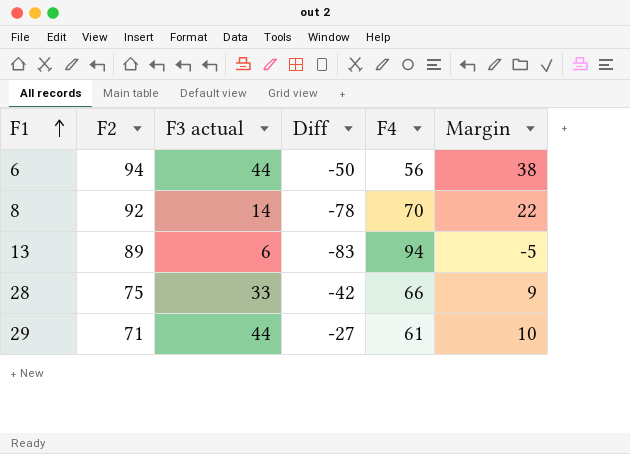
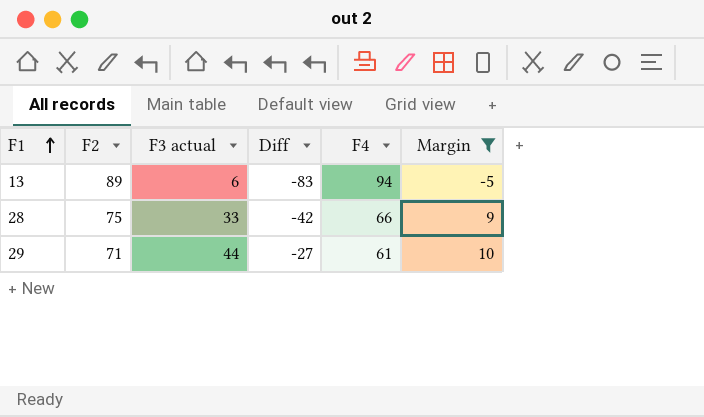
filter: none -> Margin <= 10

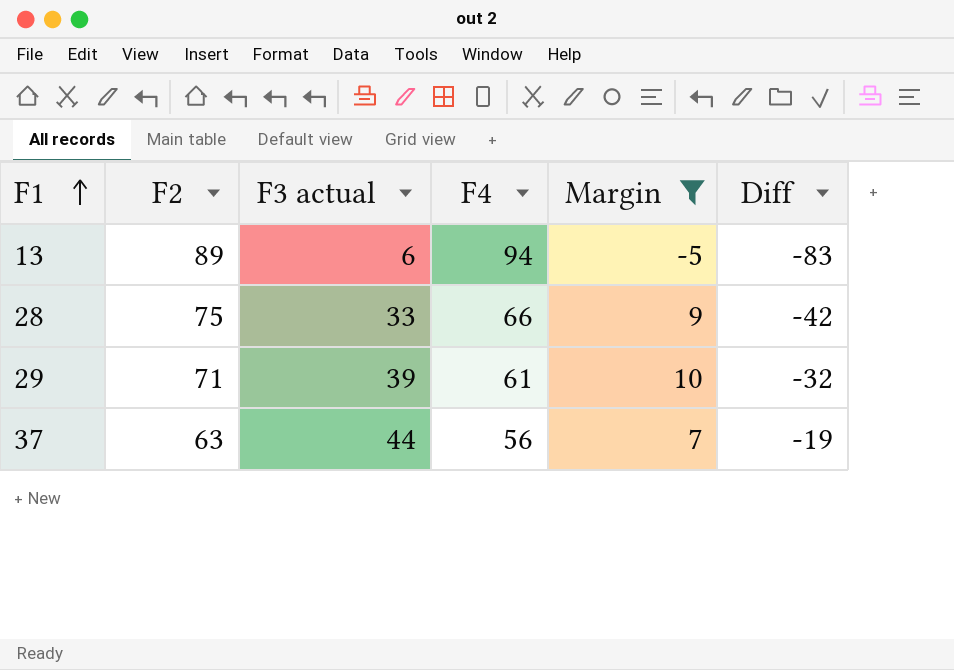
column Diff | position: 4 -> 6
29 | F3 actual: 44 -> 39
29 | Diff: -27 -> -32
row 37: none -> 63 | 44 | 56 | 7 | -19

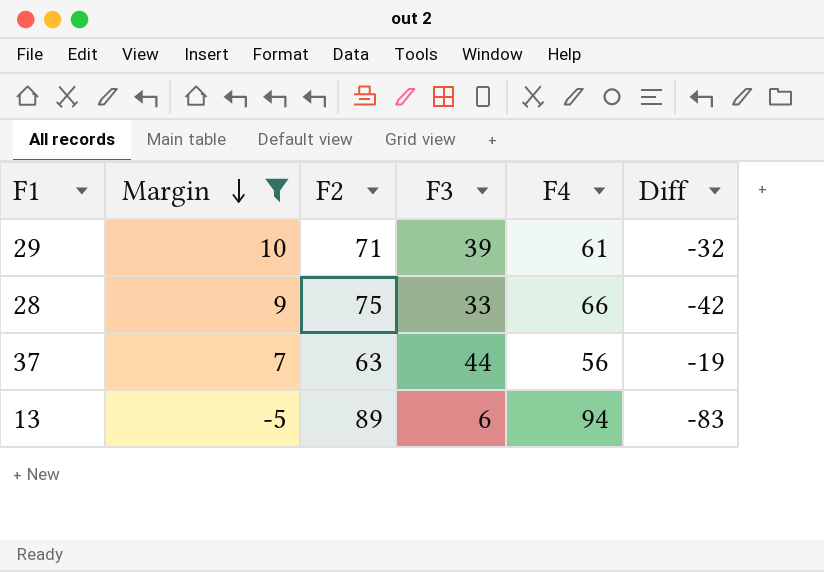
row order: F1 ascending -> Margin descending
column Margin | position: 5 -> 2
column name: F3 actual -> F3

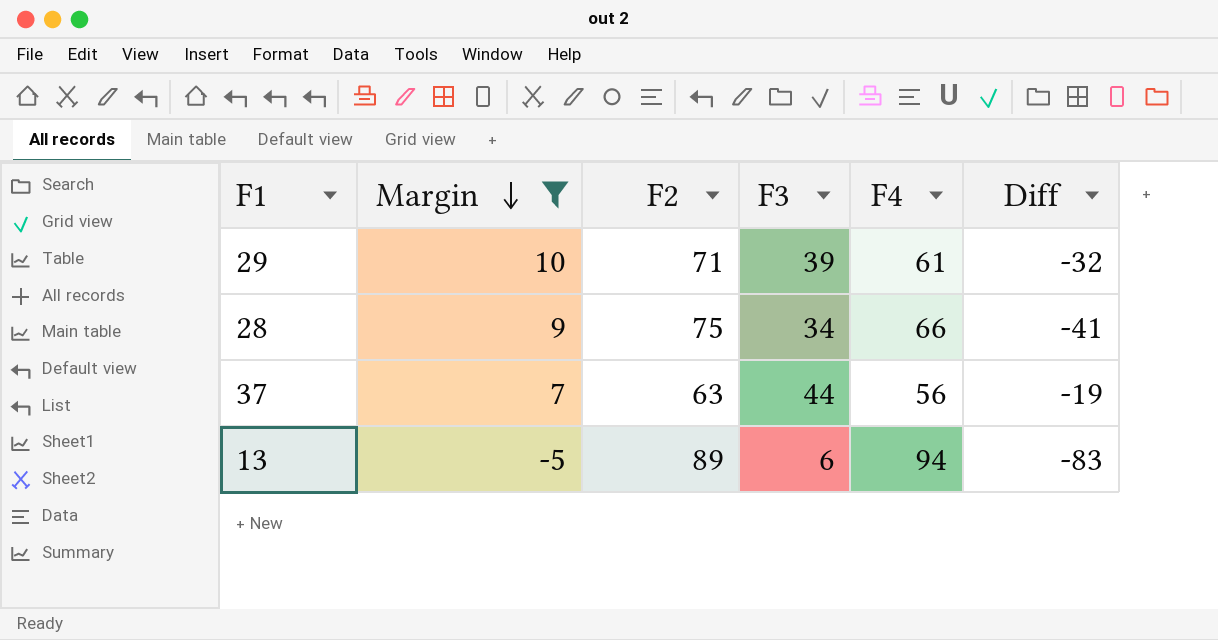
28 | F3: 33 -> 34
28 | Diff: -42 -> -41

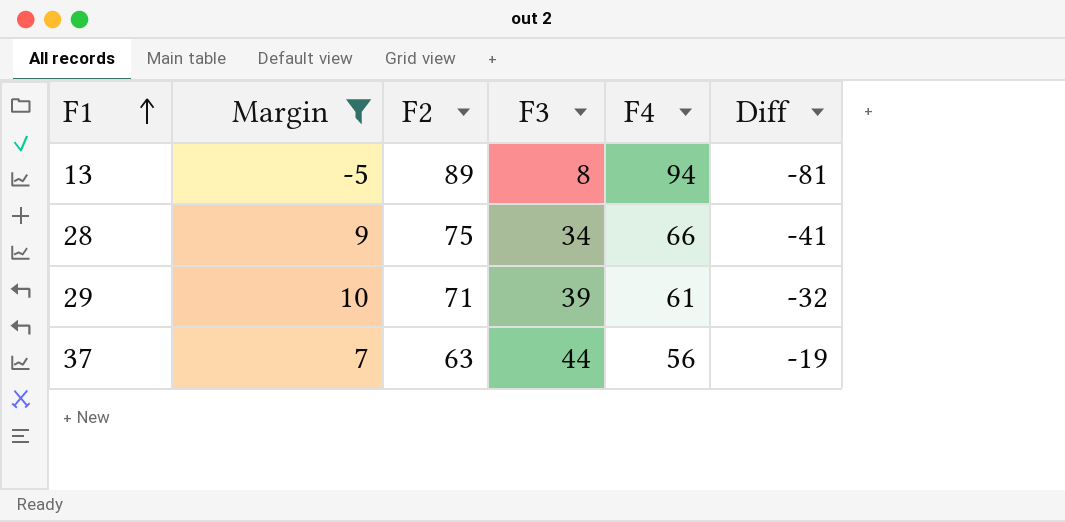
row order: Margin descending -> F1 ascending
13 | F3: 6 -> 8
13 | Diff: -83 -> -81

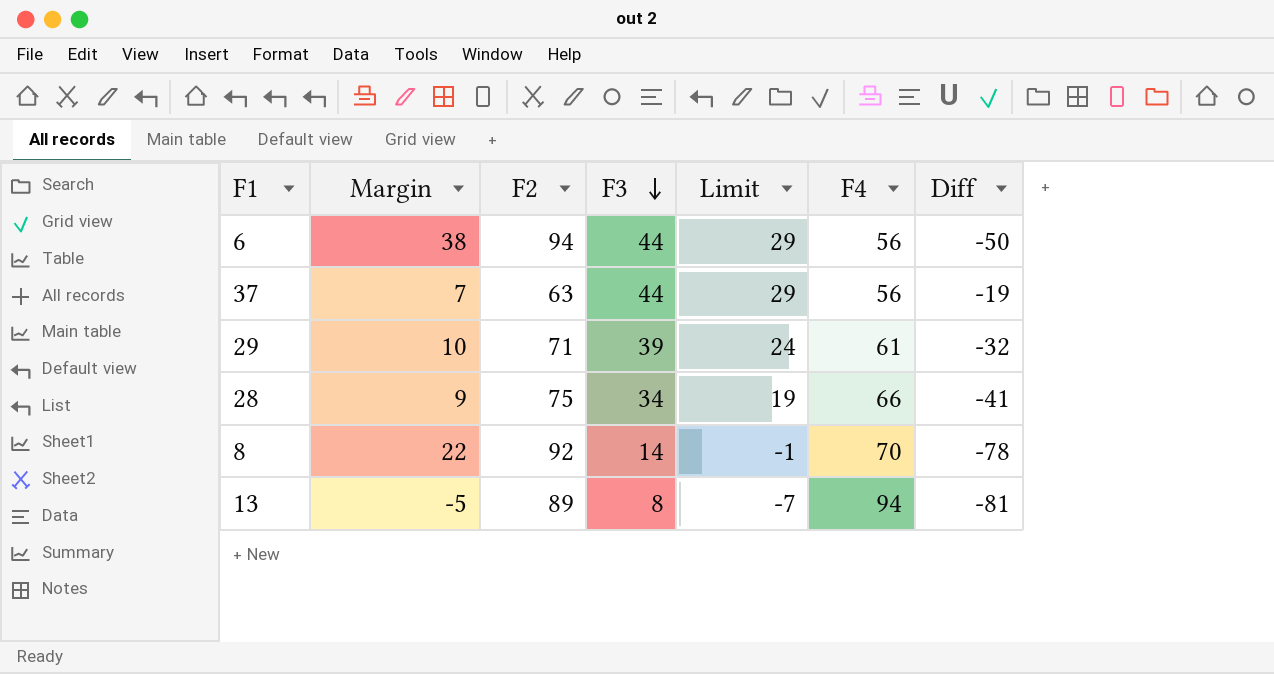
filter: Margin <= 10 -> none
row order: F1 ascending -> F3 descending
column Limit | formula: none -> [F3] - 15

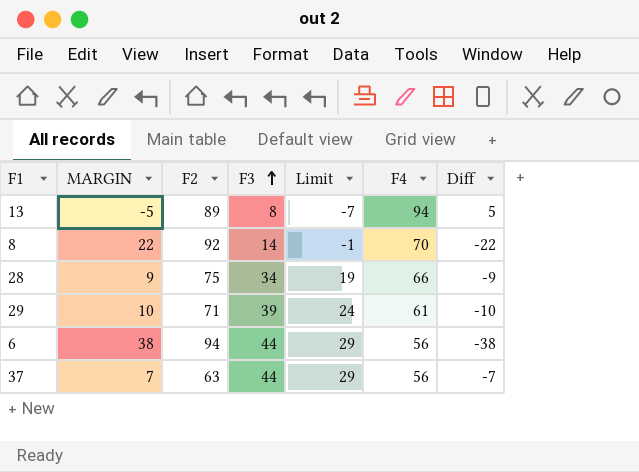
row order: F3 descending -> F3 ascending
column name: Margin -> MARGIN
column Diff | formula: [F3] - [F2] -> [F4] - [F2]

